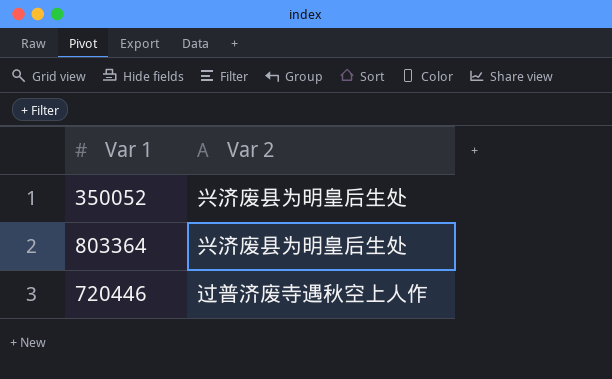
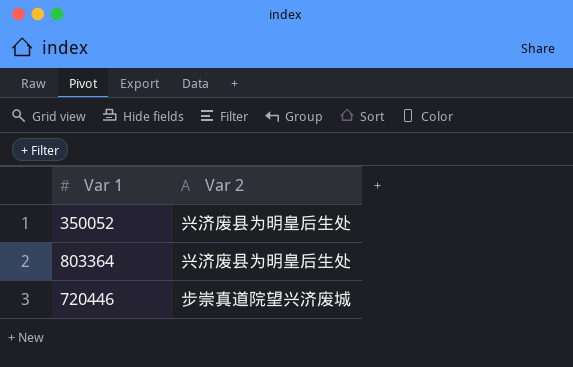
720446 | Var 2: 过普济废寺遇秋空上人作 -> 步崇真道院望兴济废城

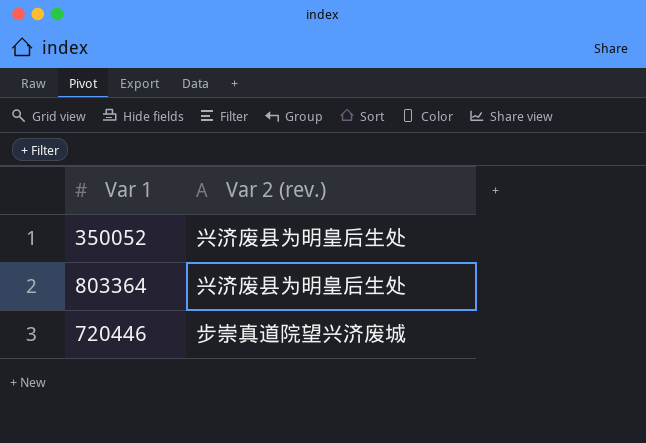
column name: Var 2 -> Var 2 (rev.)

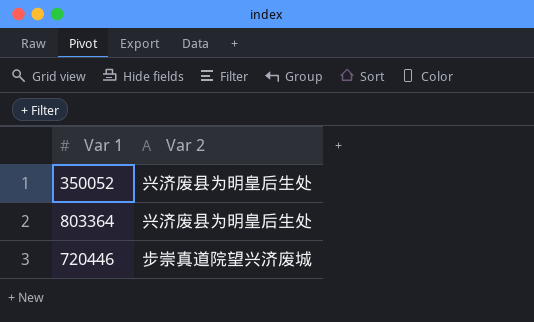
column name: Var 2 (rev.) -> Var 2

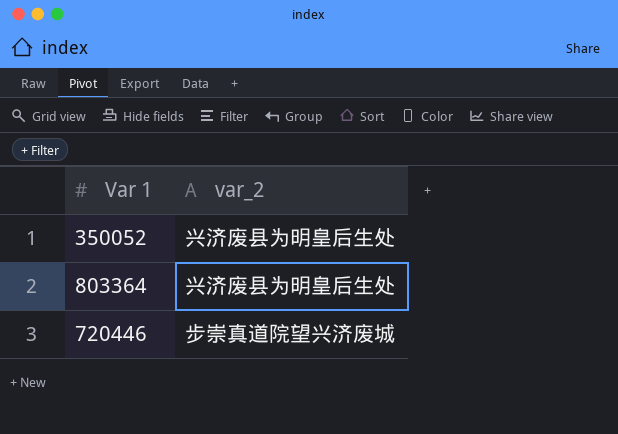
column name: Var 2 -> var_2

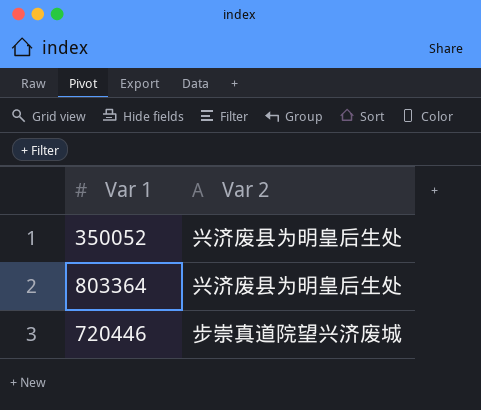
column name: var_2 -> Var 2

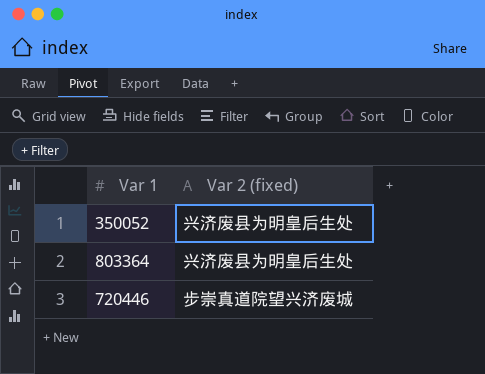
column name: Var 2 -> Var 2 (fixed)

